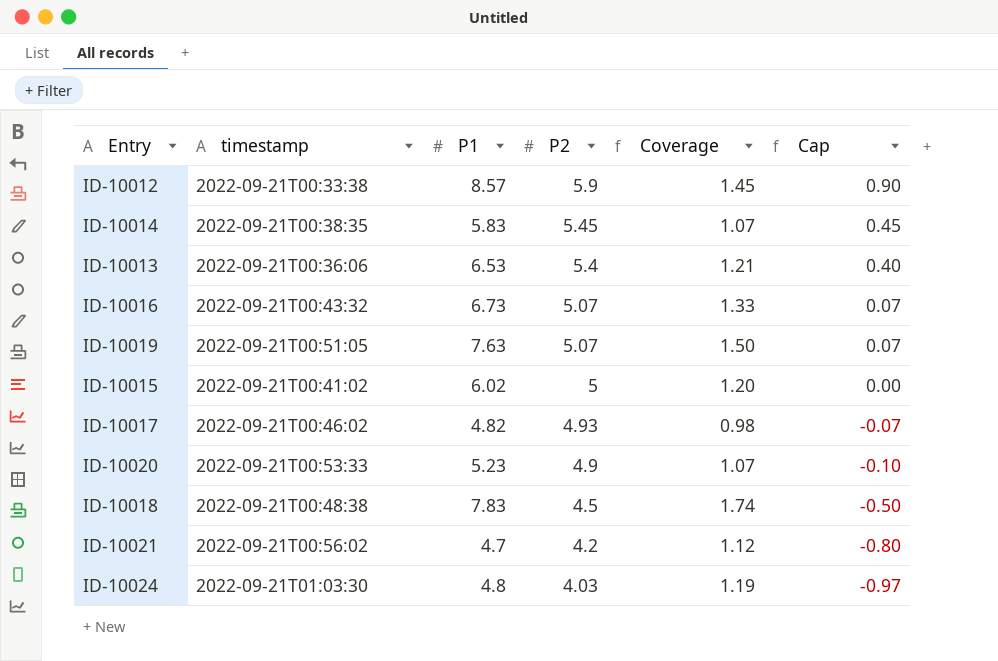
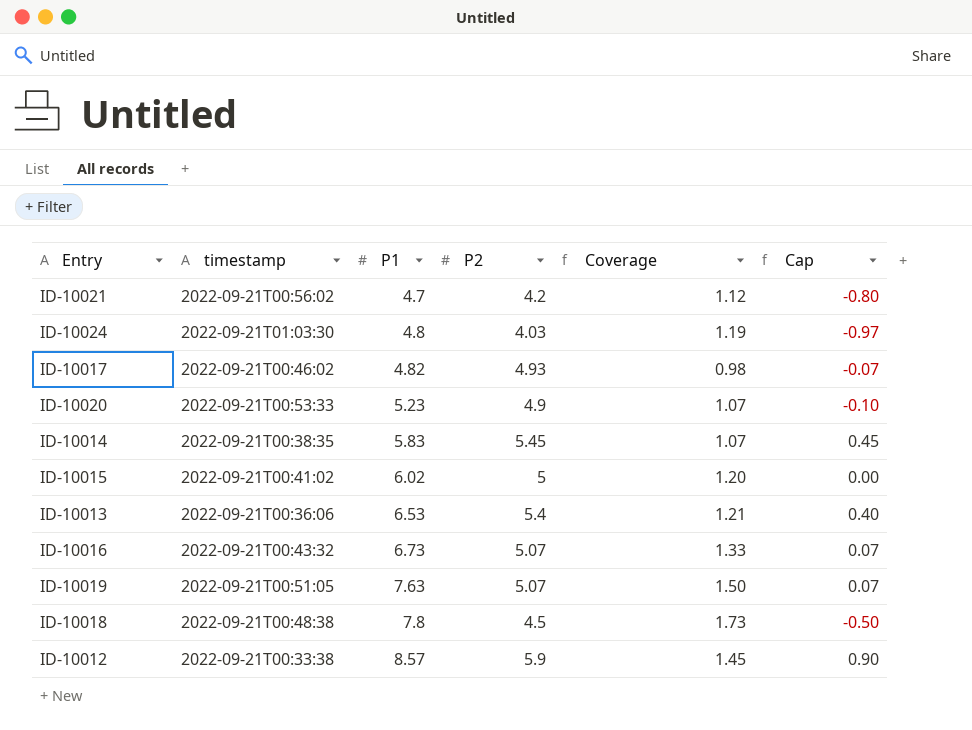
row order: P2 descending -> P1 ascending
ID-10018 | P1: 7.83 -> 7.8
ID-10018 | Coverage: 1.74 -> 1.73

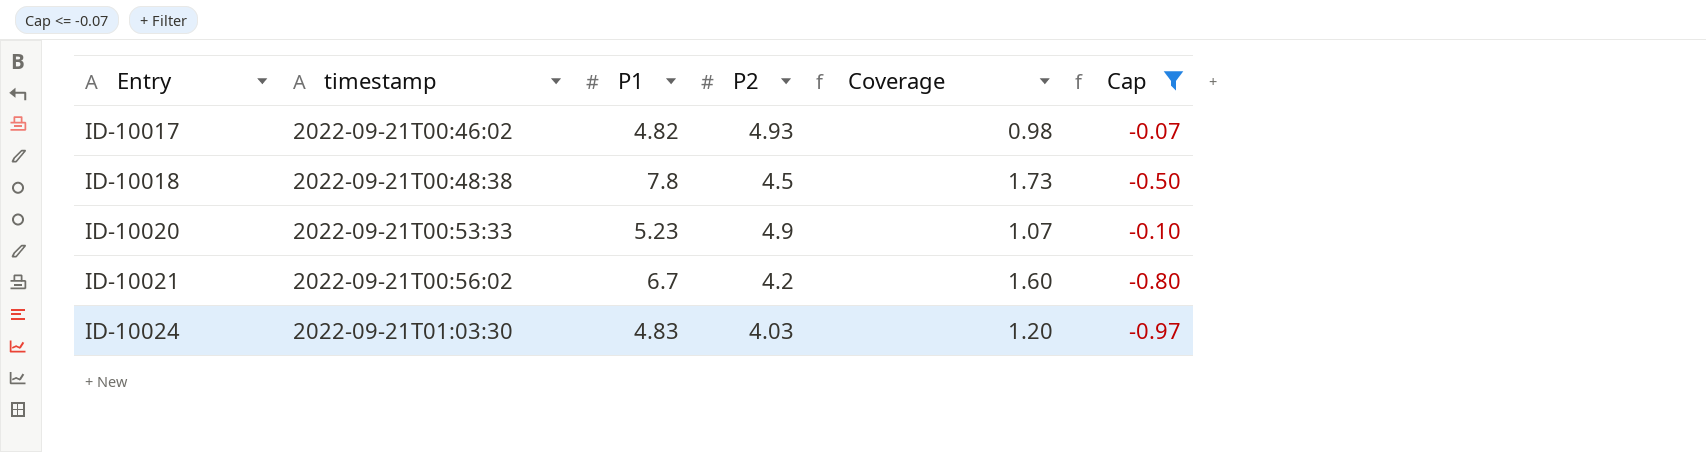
filter: none -> Cap <= -0.07
row order: P1 ascending -> Entry ascending
ID-10021 | P1: 4.7 -> 6.7
ID-10021 | Coverage: 1.12 -> 1.60
ID-10024 | P1: 4.8 -> 4.83
ID-10024 | Coverage: 1.19 -> 1.20

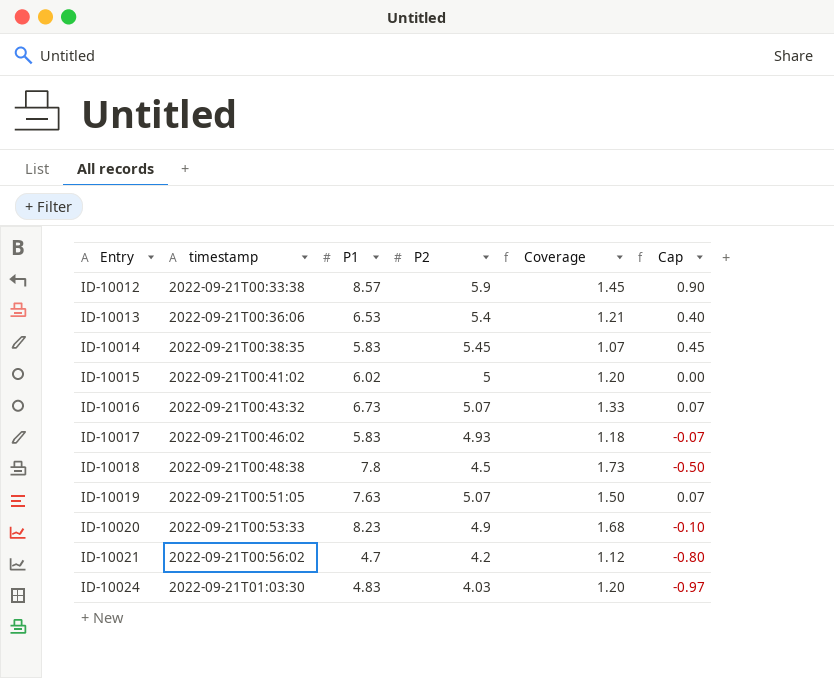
filter: Cap <= -0.07 -> none
ID-10017 | P1: 4.82 -> 5.83
ID-10017 | Coverage: 0.98 -> 1.18
ID-10020 | P1: 5.23 -> 8.23
ID-10020 | Coverage: 1.07 -> 1.68
ID-10021 | P1: 6.7 -> 4.7
ID-10021 | Coverage: 1.60 -> 1.12

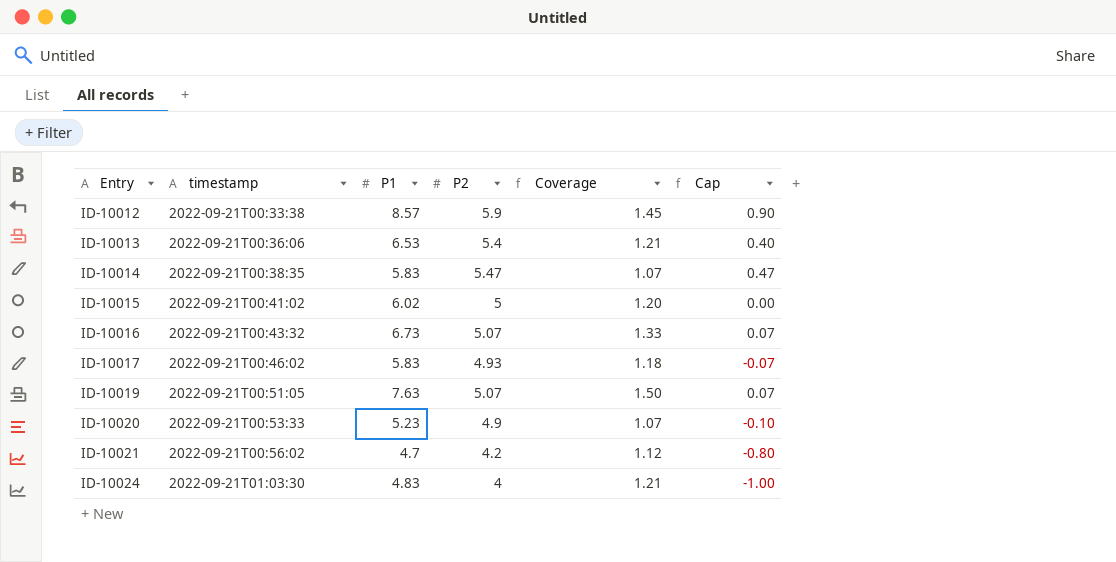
row ID-10018: 2022-09-21T00:48:38 | 7.8 | 4.5 | 1.73 | -0.50 -> none
ID-10014 | P2: 5.45 -> 5.47
ID-10014 | Cap: 0.45 -> 0.47
ID-10020 | P1: 8.23 -> 5.23
ID-10020 | Coverage: 1.68 -> 1.07
ID-10024 | P2: 4.03 -> 4
ID-10024 | Coverage: 1.20 -> 1.21
ID-10024 | Cap: -0.97 -> -1.00

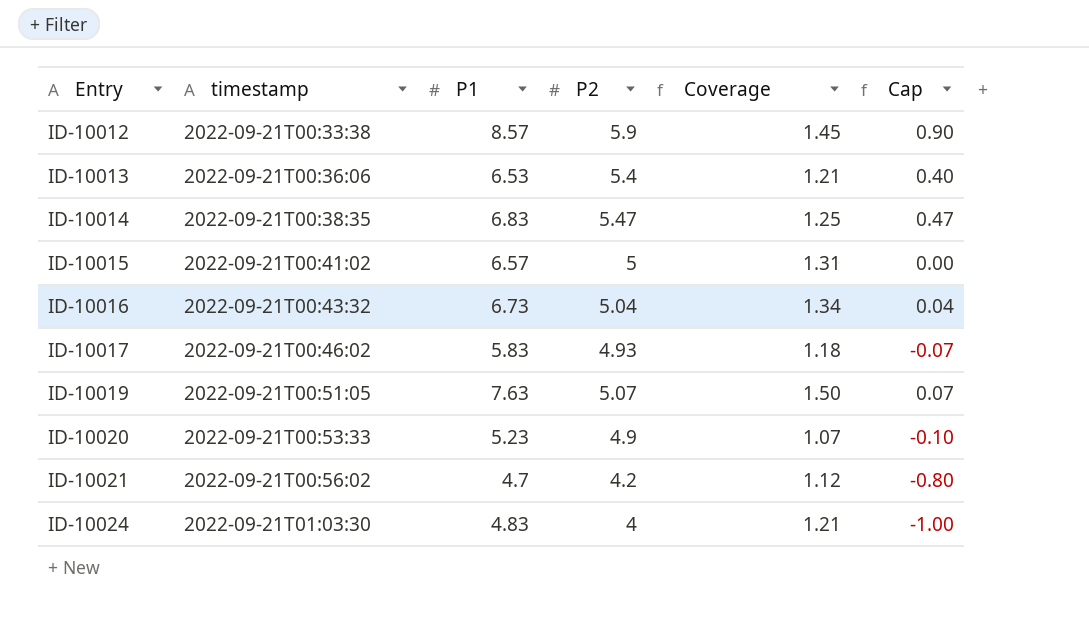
ID-10014 | P1: 5.83 -> 6.83
ID-10014 | Coverage: 1.07 -> 1.25
ID-10015 | P1: 6.02 -> 6.57
ID-10015 | Coverage: 1.20 -> 1.31
ID-10016 | P2: 5.07 -> 5.04
ID-10016 | Coverage: 1.33 -> 1.34
ID-10016 | Cap: 0.07 -> 0.04

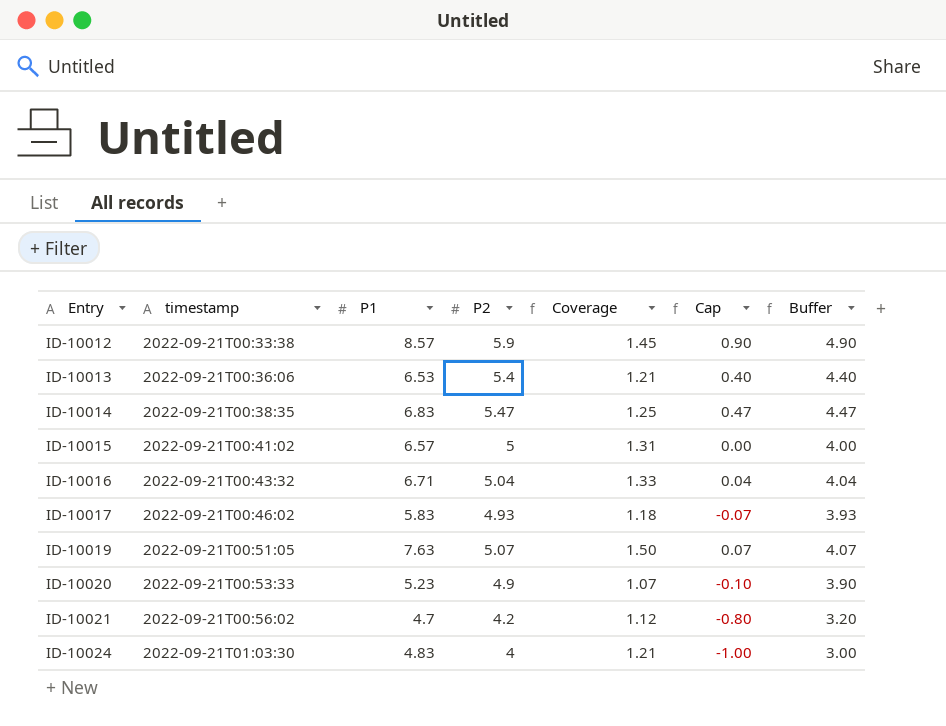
column Buffer | formula: none -> [P2] - 1
ID-10016 | P1: 6.73 -> 6.71
ID-10016 | Coverage: 1.34 -> 1.33

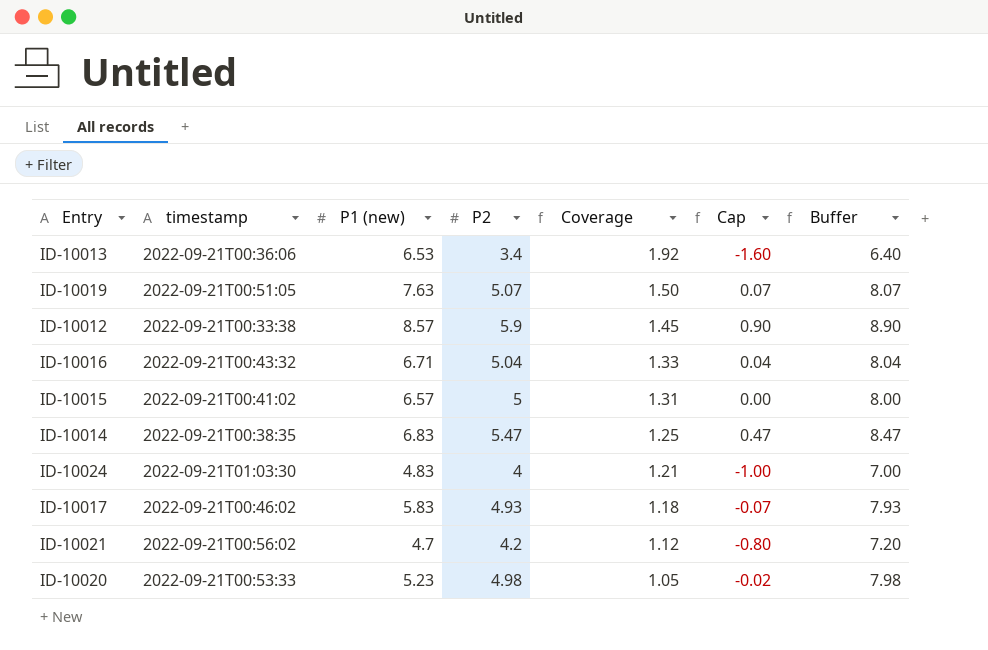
row order: Entry ascending -> Coverage descending
column name: P1 -> P1 (new)
column Buffer | formula: [P2] - 1 -> [P2] + 3
ID-10013 | P2: 5.4 -> 3.4
ID-10013 | Coverage: 1.21 -> 1.92
ID-10013 | Cap: 0.40 -> -1.60
ID-10020 | P2: 4.9 -> 4.98
ID-10020 | Coverage: 1.07 -> 1.05
ID-10020 | Cap: -0.10 -> -0.02

